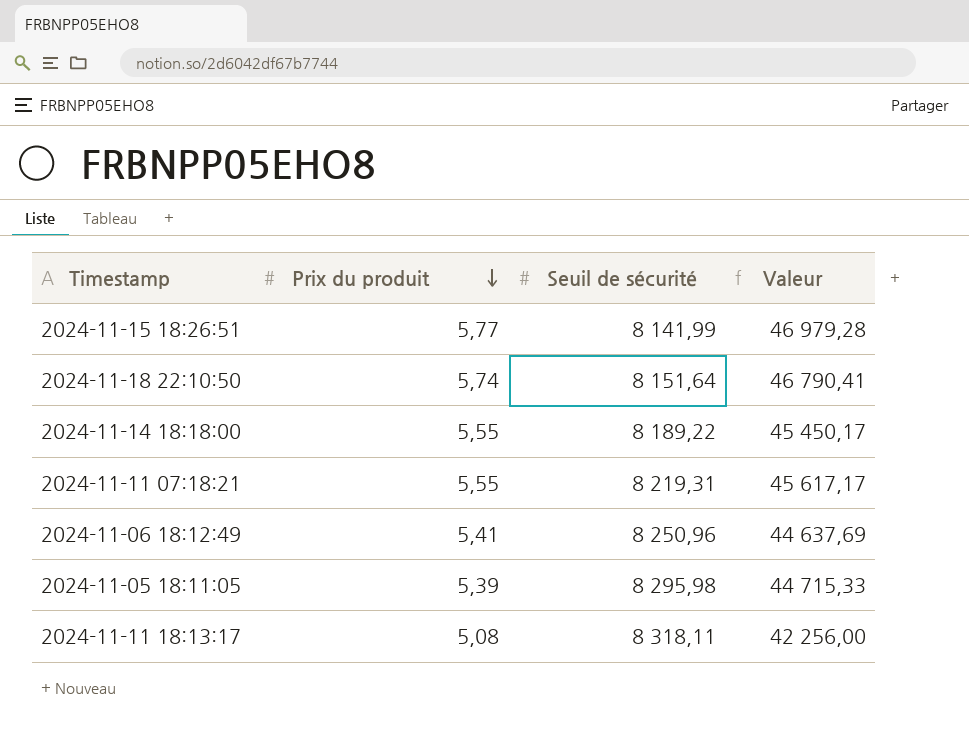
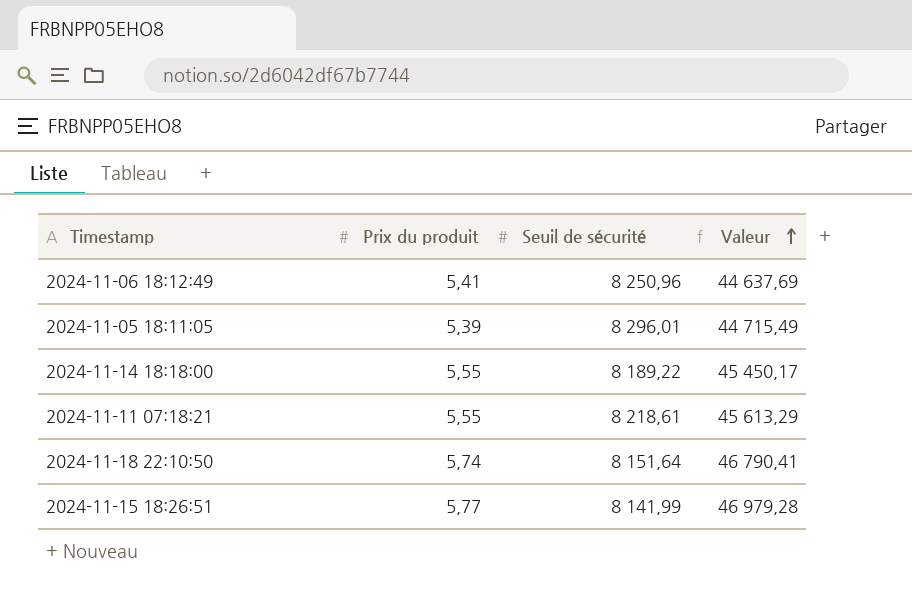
row order: Prix du produit descending -> Valeur ascending
row 2024-11-11 18:13:17: 5,08 | 8 318,11 | 42 256,00 -> none
2024-11-05 18:11:05 | Seuil de sécurité: 8 295,98 -> 8 296,01
2024-11-05 18:11:05 | Valeur: 44 715,33 -> 44 715,49
2024-11-11 07:18:21 | Seuil de sécurité: 8 219,31 -> 8 218,61
2024-11-11 07:18:21 | Valeur: 45 617,17 -> 45 613,29

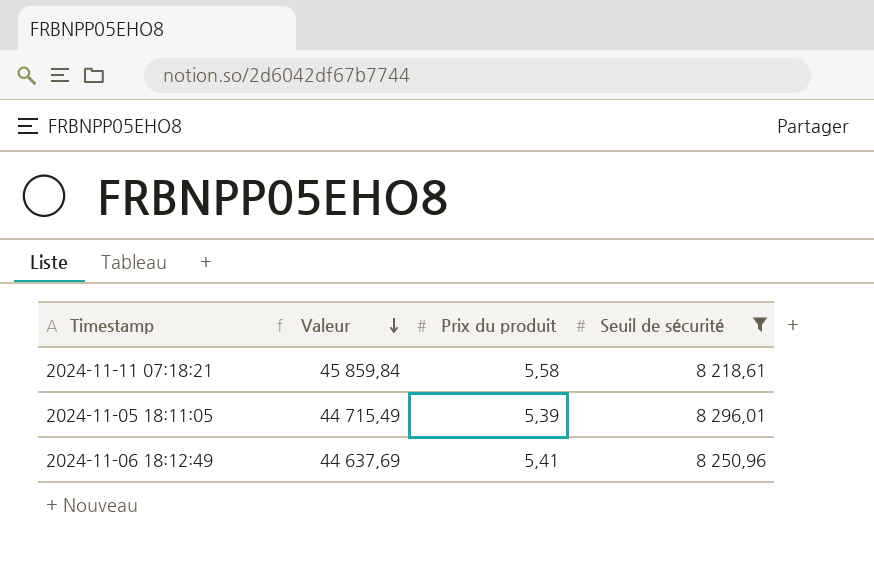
filter: none -> Seuil de sécurité >= 8 218,61
row order: Valeur ascending -> Valeur descending
column Valeur | position: 4 -> 2
2024-11-11 07:18:21 | Valeur: 45 613,29 -> 45 859,84
2024-11-11 07:18:21 | Prix du produit: 5,55 -> 5,58

